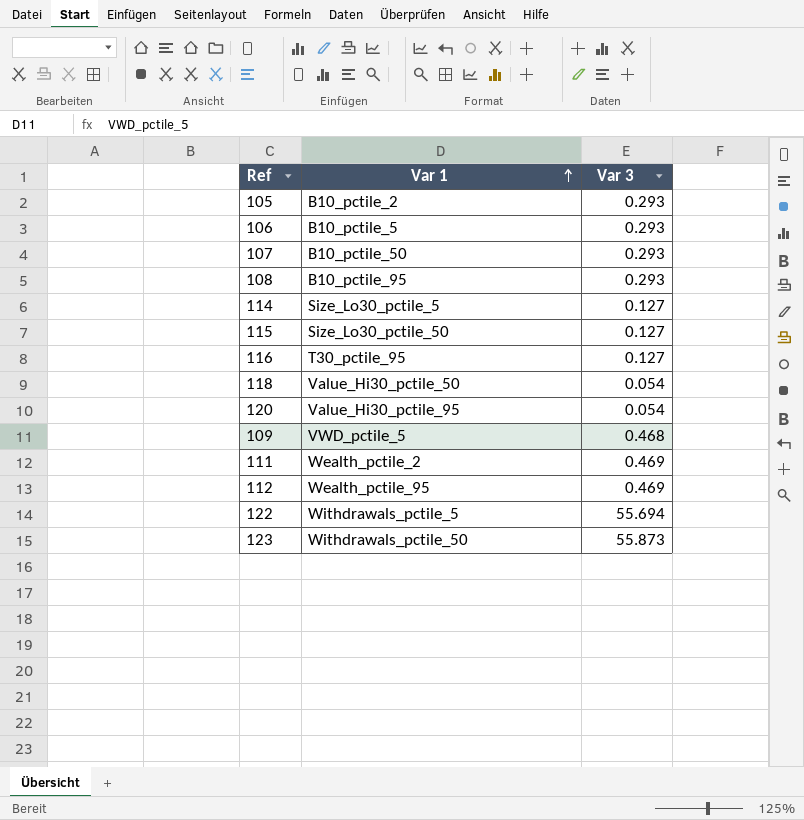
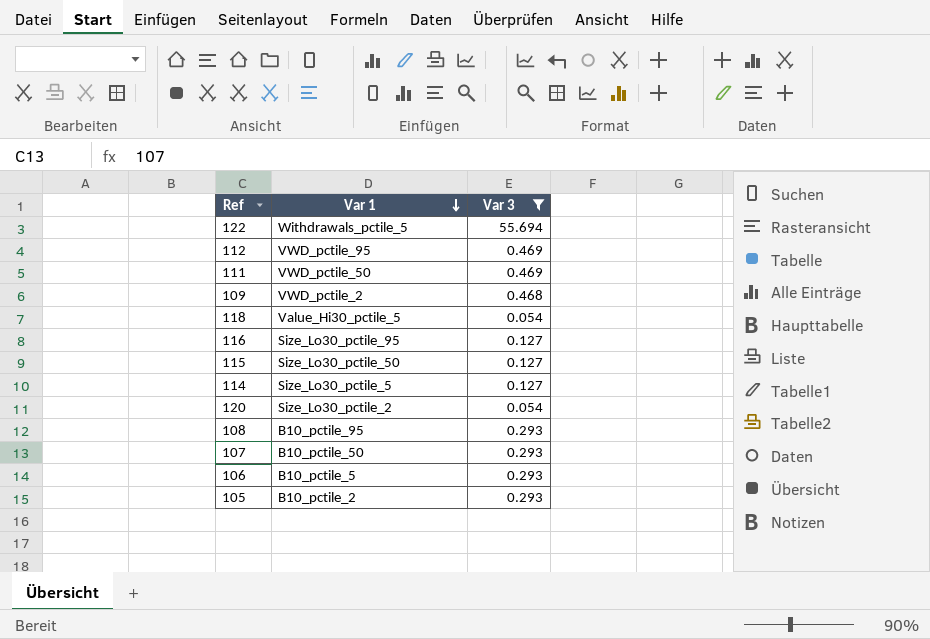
filter: none -> Var 3 != 55.873
row order: Var 1 ascending -> Var 1 descending
112 | Var 1: Wealth_pctile_95 -> VWD_pctile_95
111 | Var 1: Wealth_pctile_2 -> VWD_pctile_50
109 | Var 1: VWD_pctile_5 -> VWD_pctile_2
118 | Var 1: Value_Hi30_pctile_50 -> Value_Hi30_pctile_5
116 | Var 1: T30_pctile_95 -> Size_Lo30_pctile_95
120 | Var 1: Value_Hi30_pctile_95 -> Size_Lo30_pctile_2

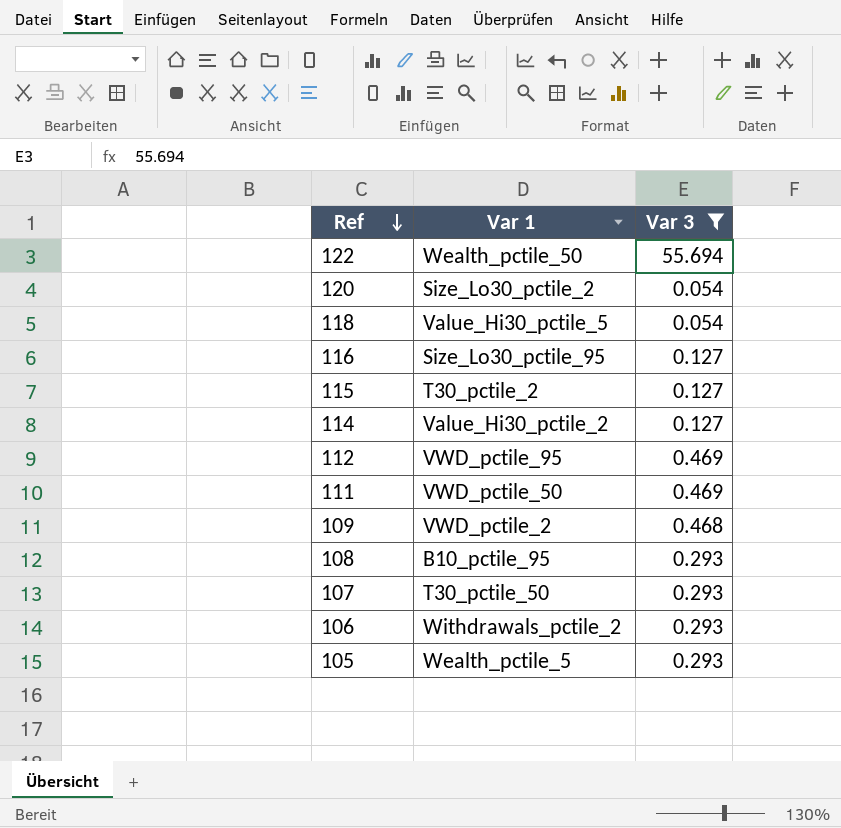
row order: Var 1 descending -> Ref descending
122 | Var 1: Withdrawals_pctile_5 -> Wealth_pctile_50
115 | Var 1: Size_Lo30_pctile_50 -> T30_pctile_2
114 | Var 1: Size_Lo30_pctile_5 -> Value_Hi30_pctile_2
107 | Var 1: B10_pctile_50 -> T30_pctile_50
106 | Var 1: B10_pctile_5 -> Withdrawals_pctile_2
105 | Var 1: B10_pctile_2 -> Wealth_pctile_5

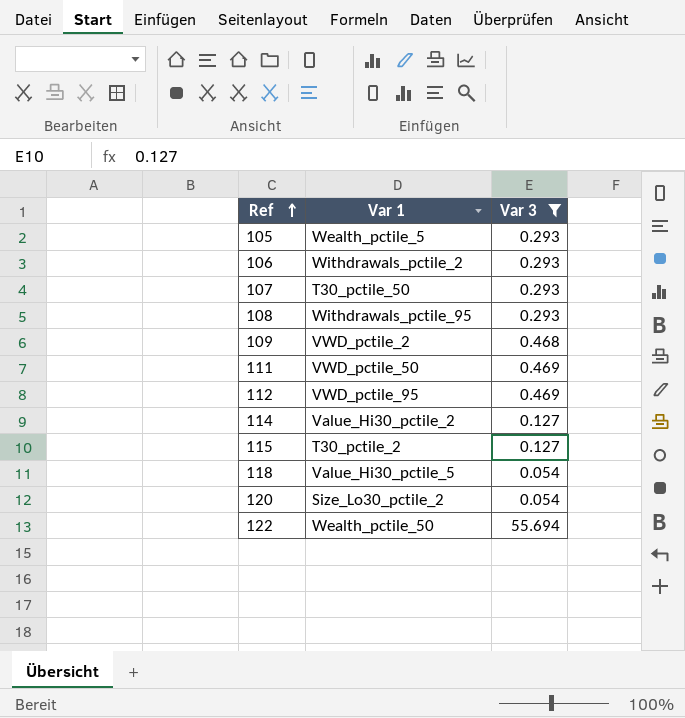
row order: Ref descending -> Ref ascending
row 116: Size_Lo30_pctile_95 | 0.127 -> none
108 | Var 1: B10_pctile_95 -> Withdrawals_pctile_95

